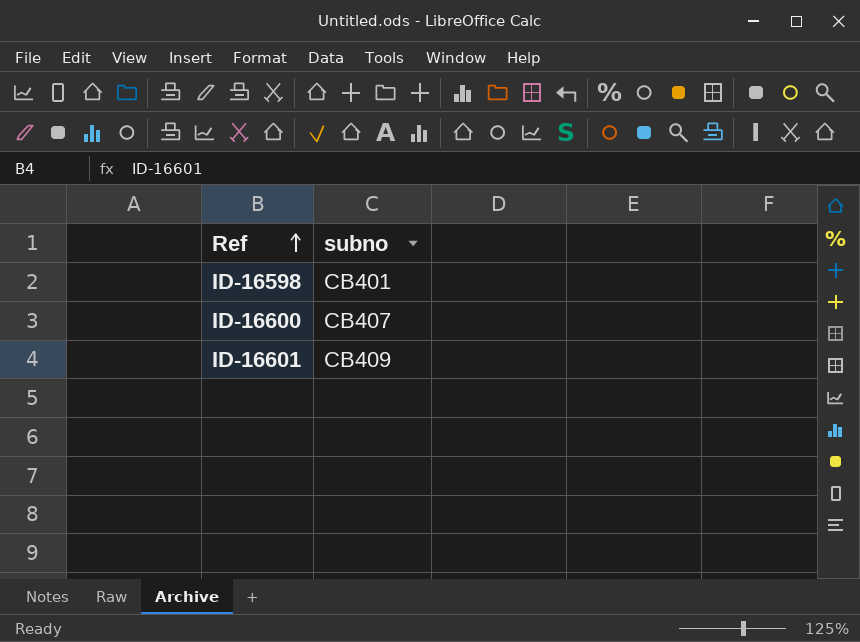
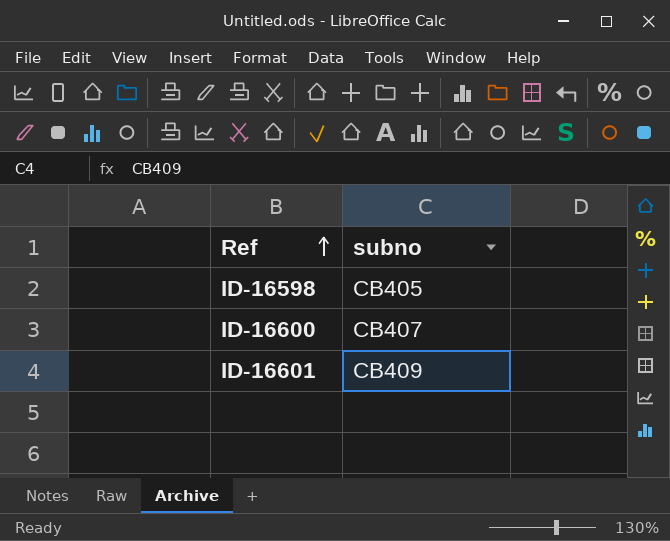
ID-16598 | subno: CB401 -> CB405

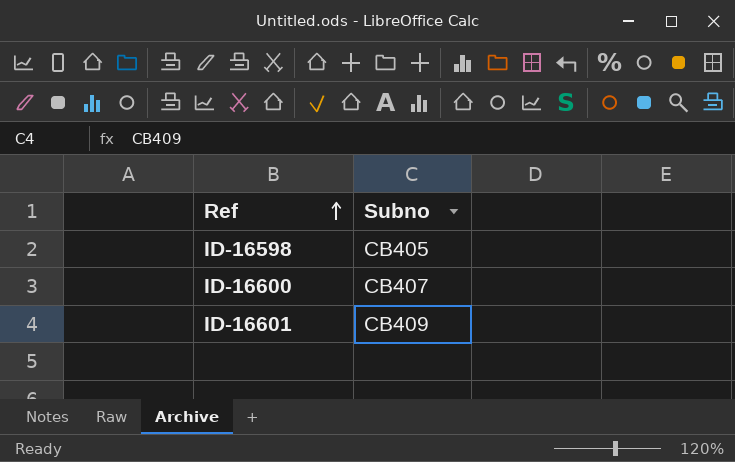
column name: subno -> Subno

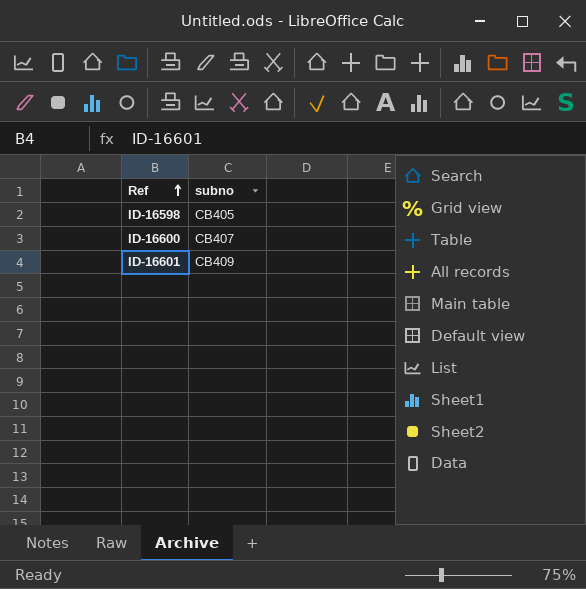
column name: Subno -> subno

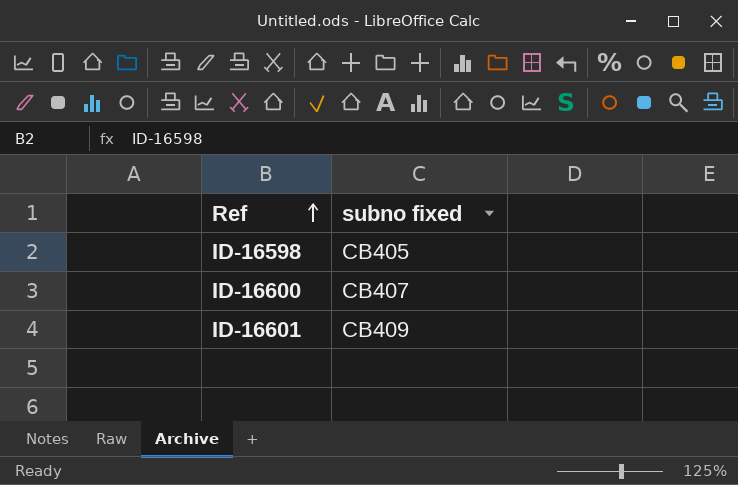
column name: subno -> subno fixed

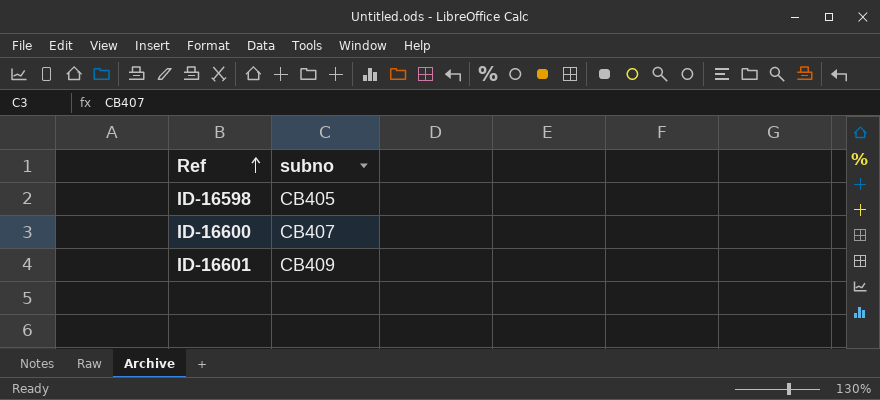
column name: subno fixed -> subno

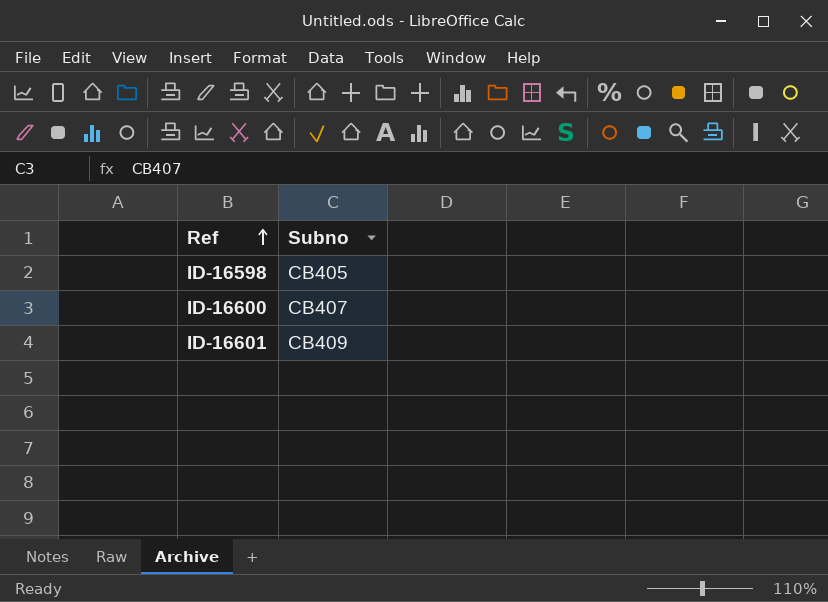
column name: subno -> Subno

